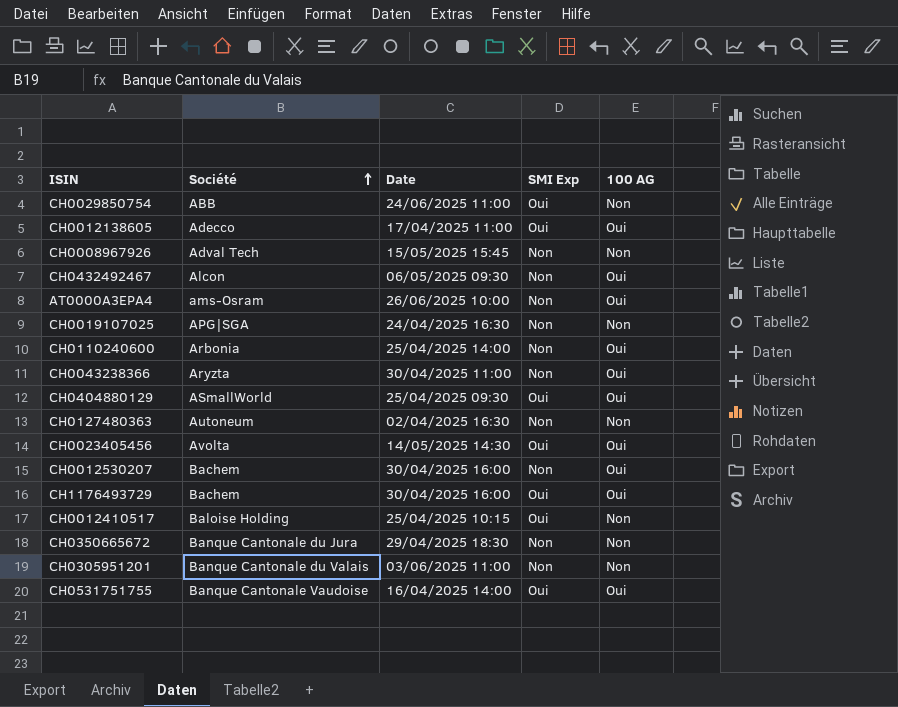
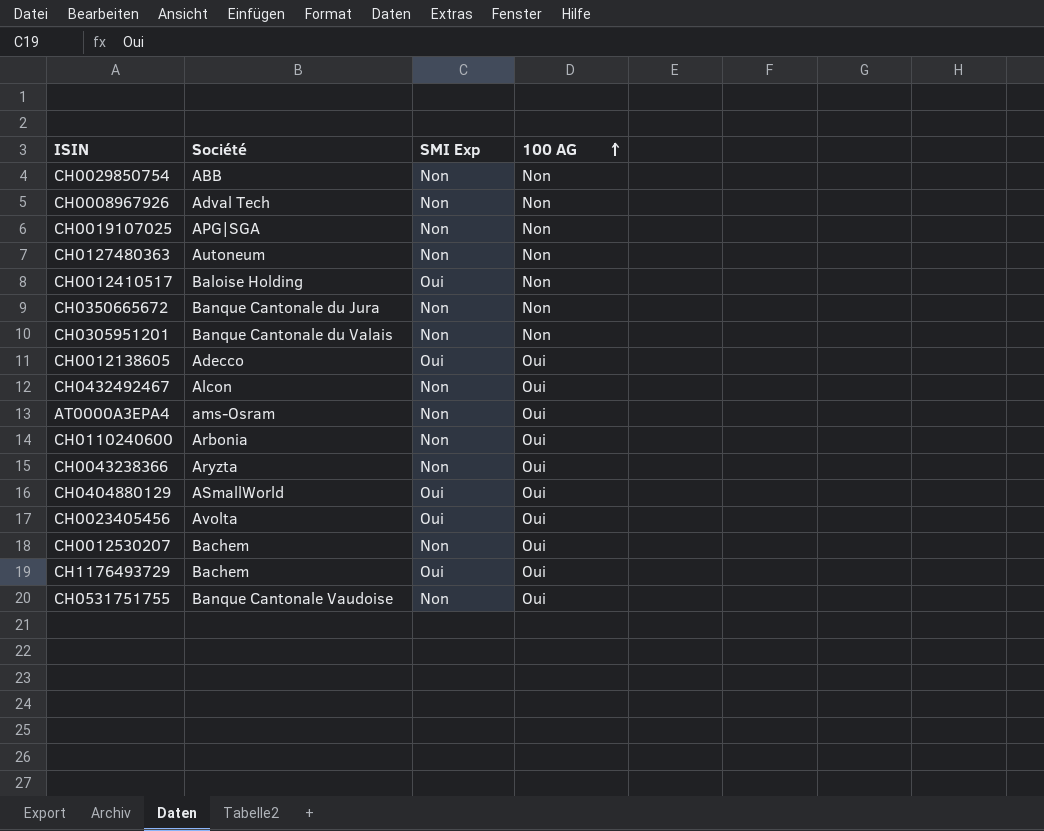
row order: Société ascending -> 100 AG ascending
column Date | position: 3 -> none
CH0029850754 | SMI Exp: Oui -> Non
CH0531751755 | SMI Exp: Oui -> Non

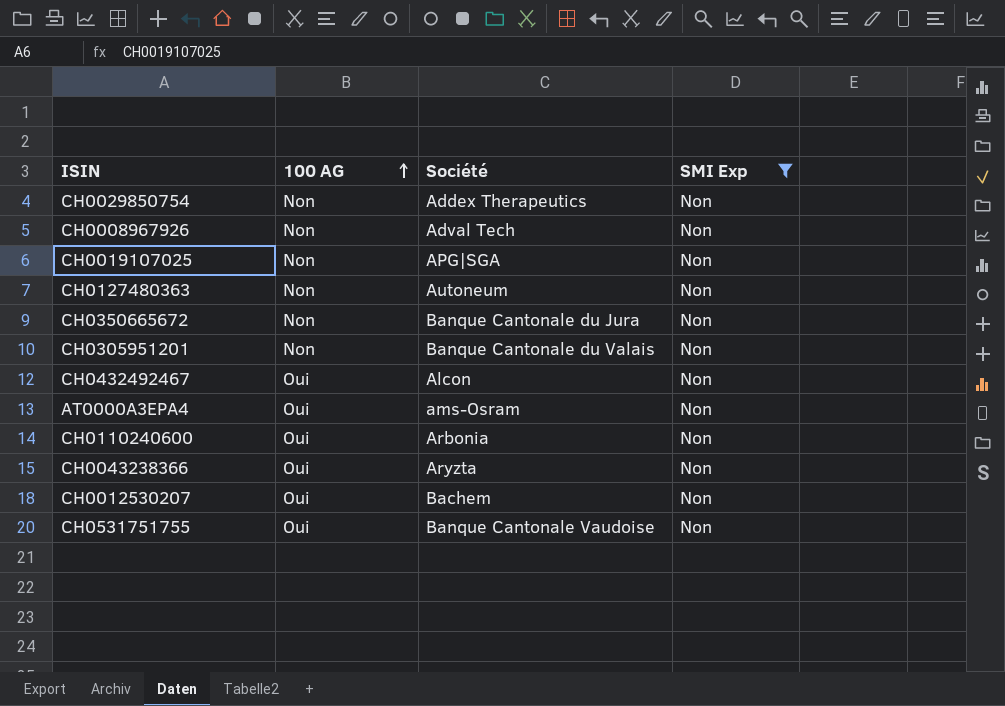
filter: none -> SMI Exp = Non
column 100 AG | position: 4 -> 2
CH0029850754 | Société: ABB -> Addex Therapeutics

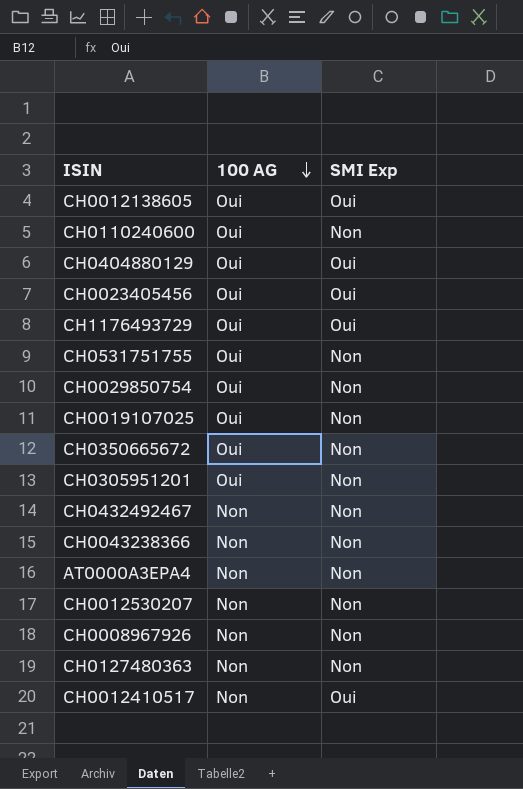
filter: SMI Exp = Non -> none
row order: 100 AG ascending -> 100 AG descending
column Société | position: 3 -> none
CH0029850754 | 100 AG: Non -> Oui
CH0019107025 | 100 AG: Non -> Oui
CH0350665672 | 100 AG: Non -> Oui
CH0305951201 | 100 AG: Non -> Oui
CH0432492467 | 100 AG: Oui -> Non
CH0043238366 | 100 AG: Oui -> Non
AT0000A3EPA4 | 100 AG: Oui -> Non
CH0012530207 | 100 AG: Oui -> Non

